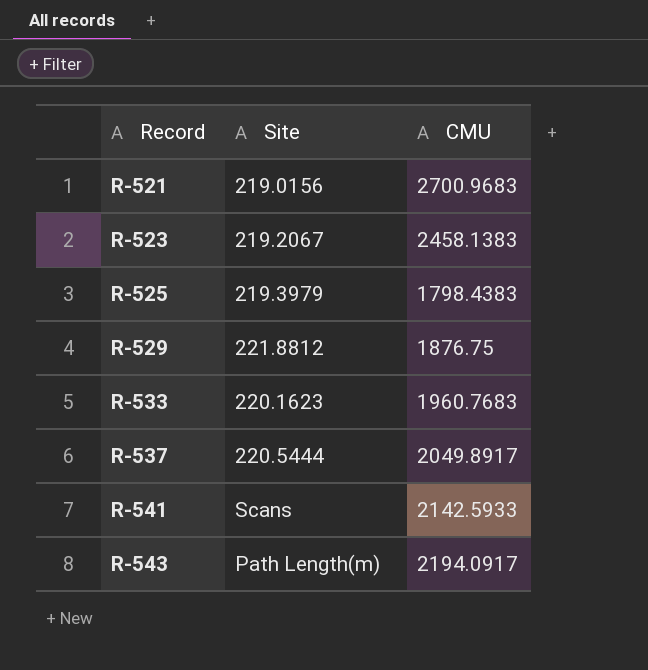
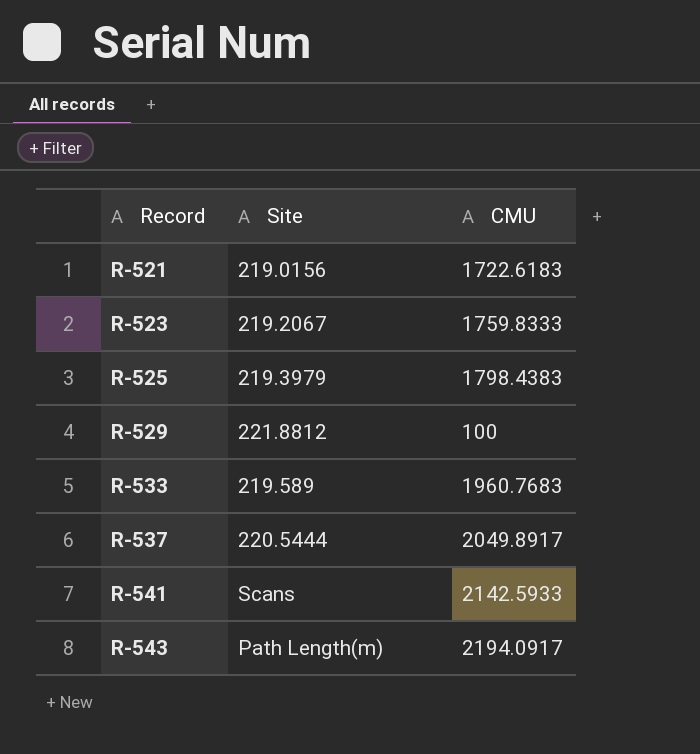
R-521 | CMU: 2700.9683 -> 1722.6183
R-523 | CMU: 2458.1383 -> 1759.8333
R-529 | CMU: 1876.75 -> 100
R-533 | Site: 220.1623 -> 219.589

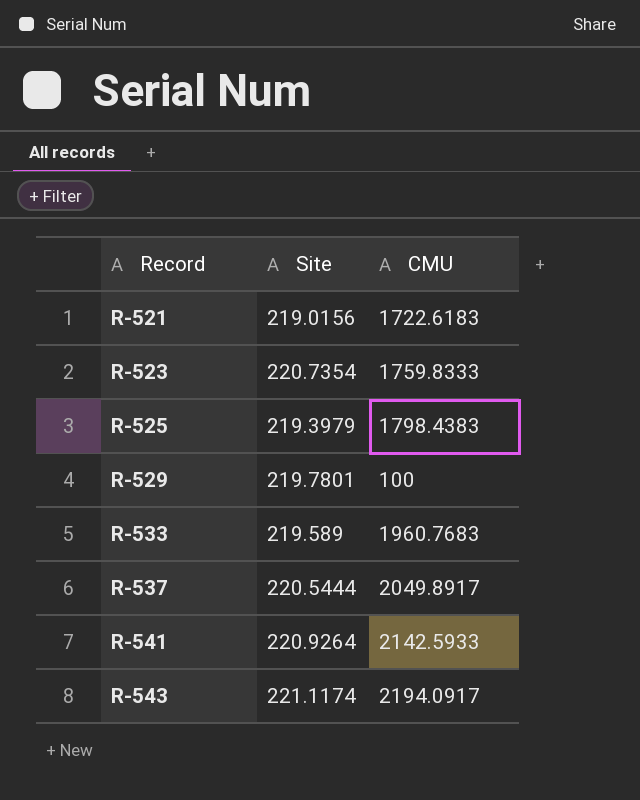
R-523 | Site: 219.2067 -> 220.7354
R-529 | Site: 221.8812 -> 219.7801
R-541 | Site: Scans -> 220.9264
R-543 | Site: Path Length(m) -> 221.1174

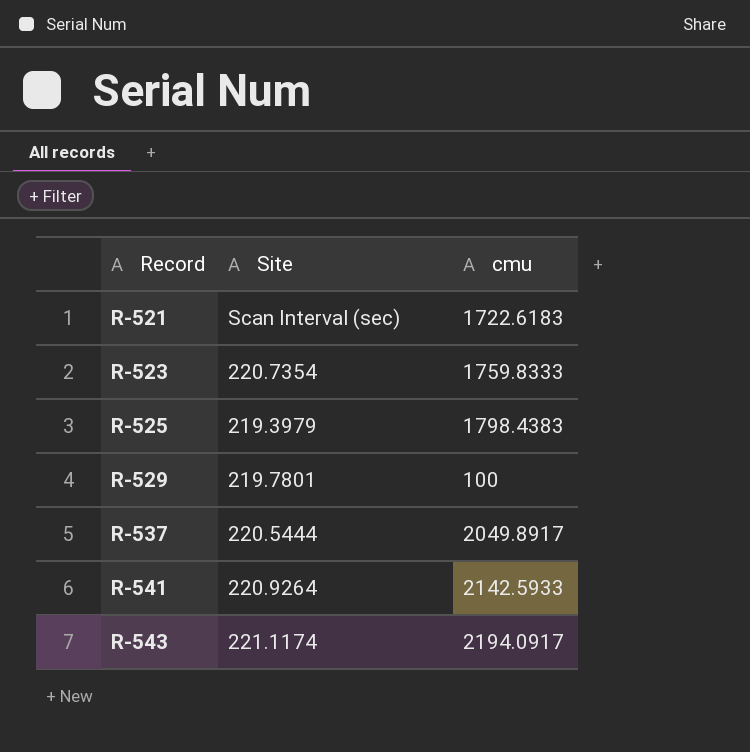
column name: CMU -> cmu
row R-533: 219.589 | 1960.7683 -> none
R-521 | Site: 219.0156 -> Scan Interval (sec)

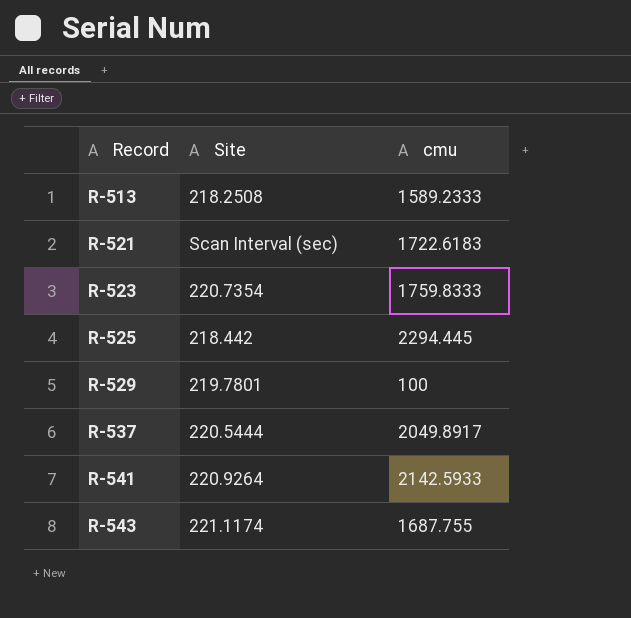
row R-513: none -> 218.2508 | 1589.2333
R-525 | Site: 219.3979 -> 218.442
R-525 | cmu: 1798.4383 -> 2294.445
R-543 | cmu: 2194.0917 -> 1687.755

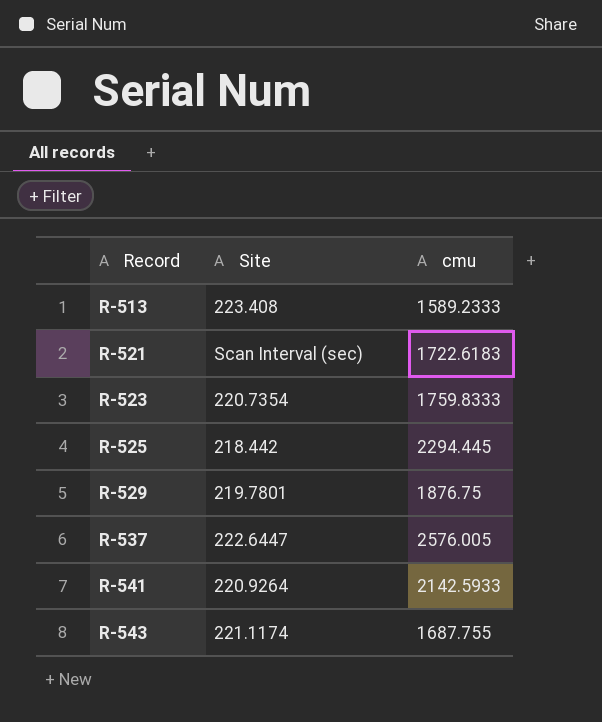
R-513 | Site: 218.2508 -> 223.408
R-529 | cmu: 100 -> 1876.75
R-537 | Site: 220.5444 -> 222.6447
R-537 | cmu: 2049.8917 -> 2576.005

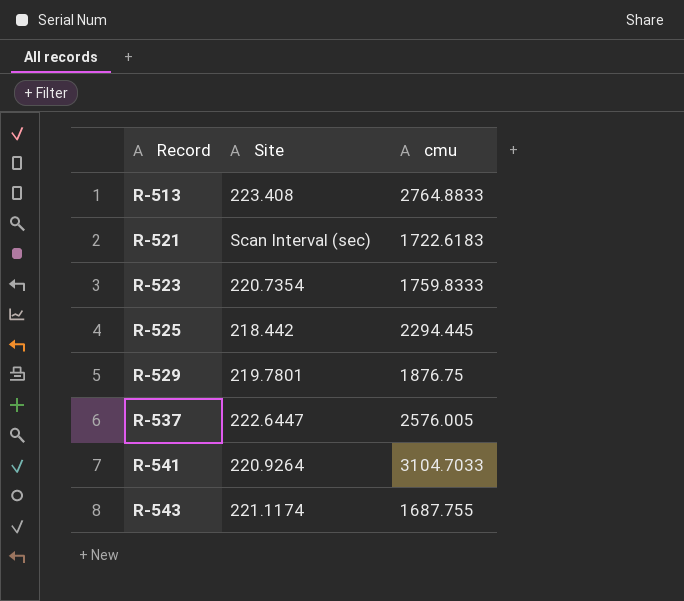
R-513 | cmu: 1589.2333 -> 2764.8833
R-541 | cmu: 2142.5933 -> 3104.7033

